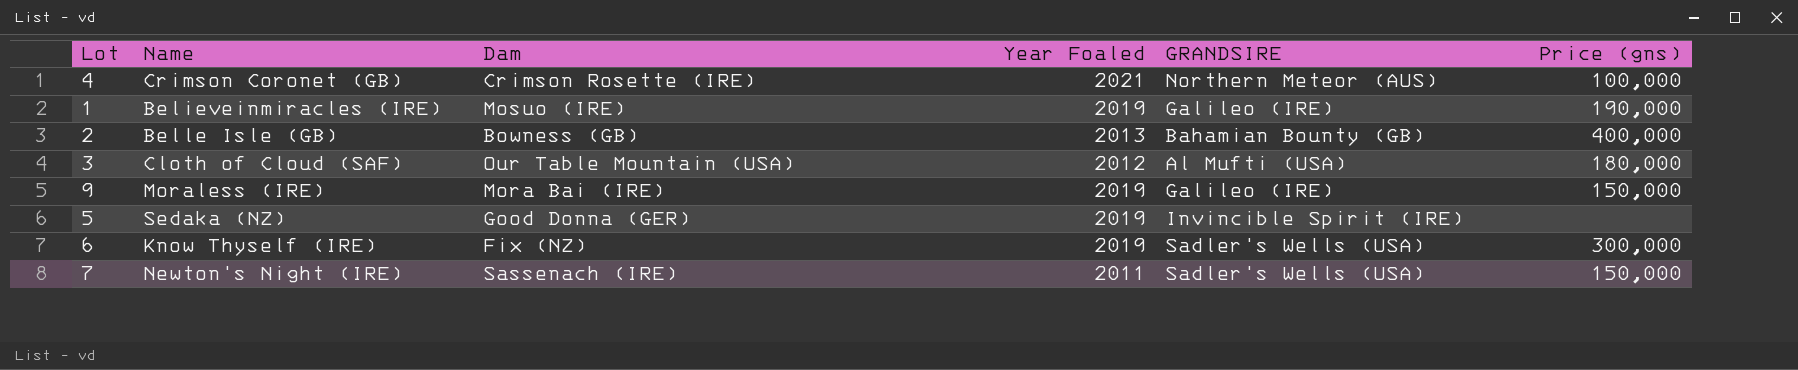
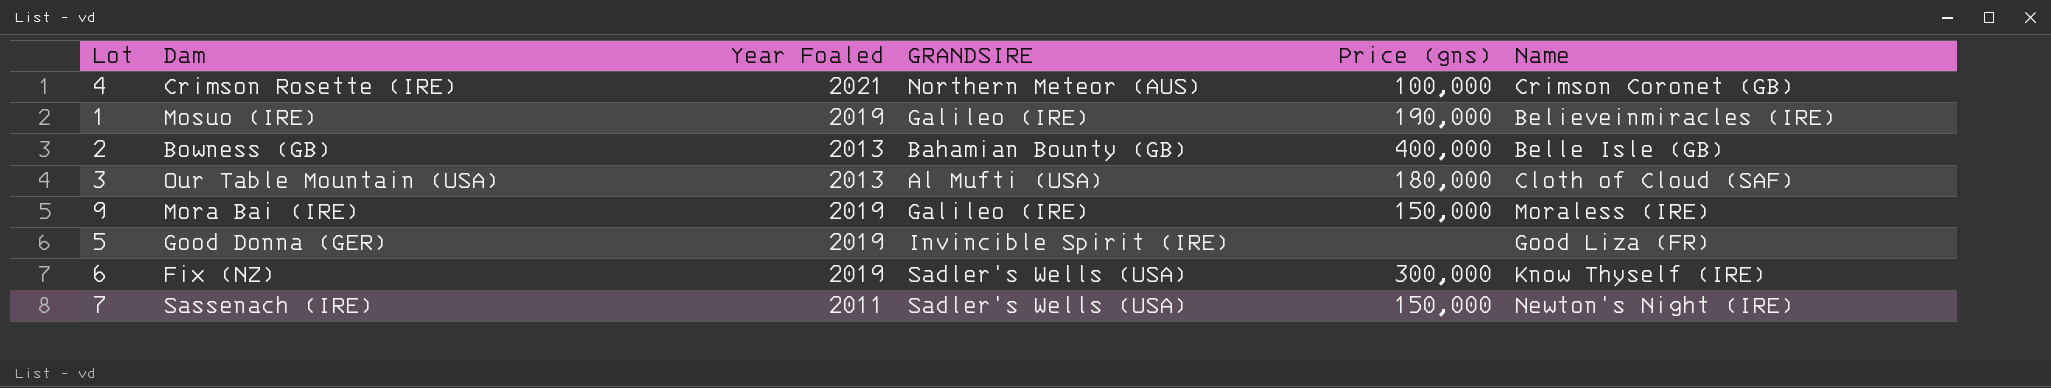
column Name | position: 2 -> 6
3 | Year Foaled: 2012 -> 2013
5 | Name: Sedaka (NZ) -> Good Liza (FR)

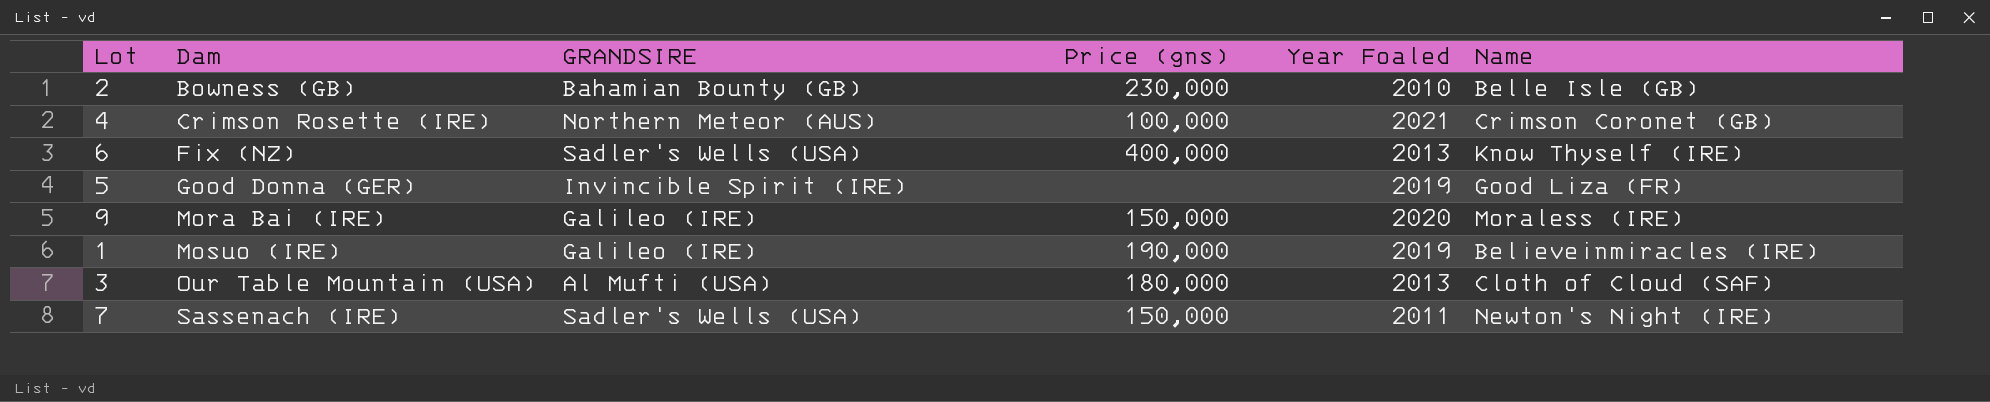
row order: none -> Dam ascending
column Year Foaled | position: 3 -> 5
2 | Price (gns): 400,000 -> 230,000
2 | Year Foaled: 2013 -> 2010
6 | Price (gns): 300,000 -> 400,000
6 | Year Foaled: 2019 -> 2013
9 | Year Foaled: 2019 -> 2020

